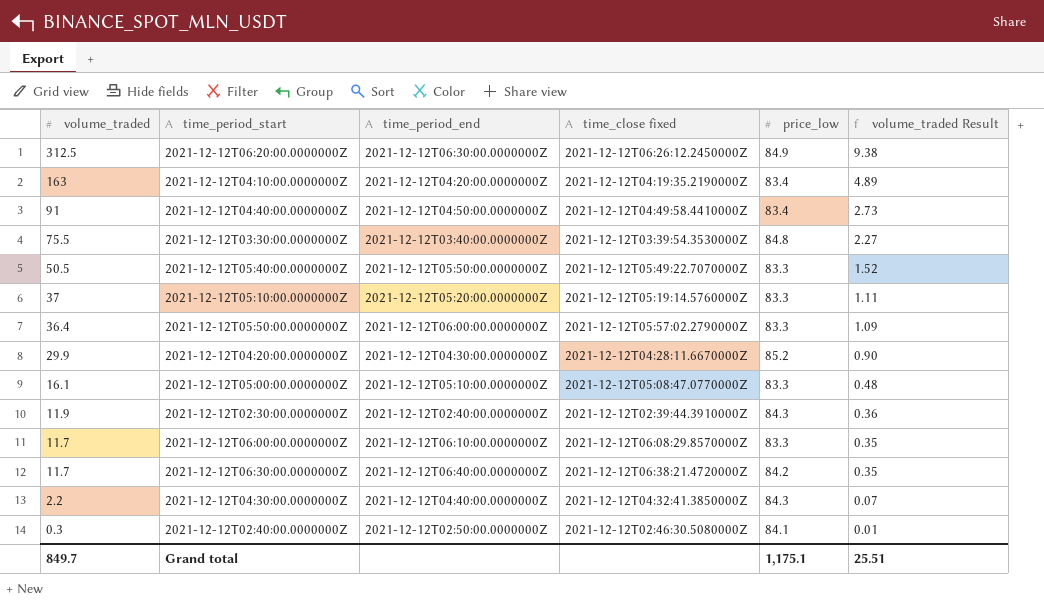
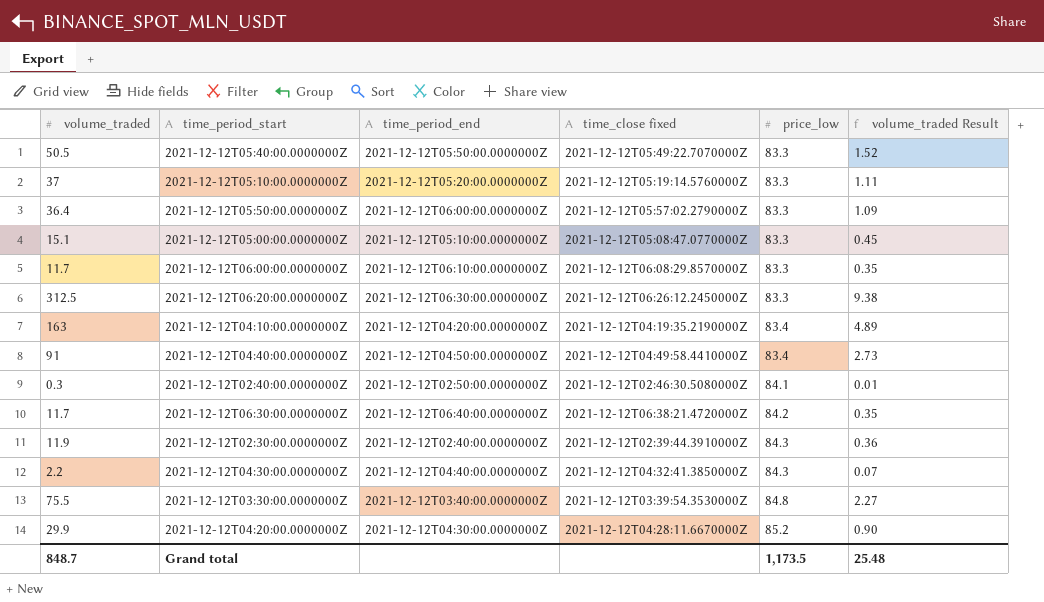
row order: volume_traded descending -> price_low ascending
2021-12-12T05:00:00.0000000Z | volume_traded: 16.1 -> 15.1
2021-12-12T05:00:00.0000000Z | volume_traded Result: 0.48 -> 0.45
2021-12-12T06:20:00.0000000Z | price_low: 84.9 -> 83.3
Grand total | volume_traded: 849.7 -> 848.7
Grand total | price_low: 1,175.1 -> 1,173.5
Grand total | volume_traded Result: 25.51 -> 25.48

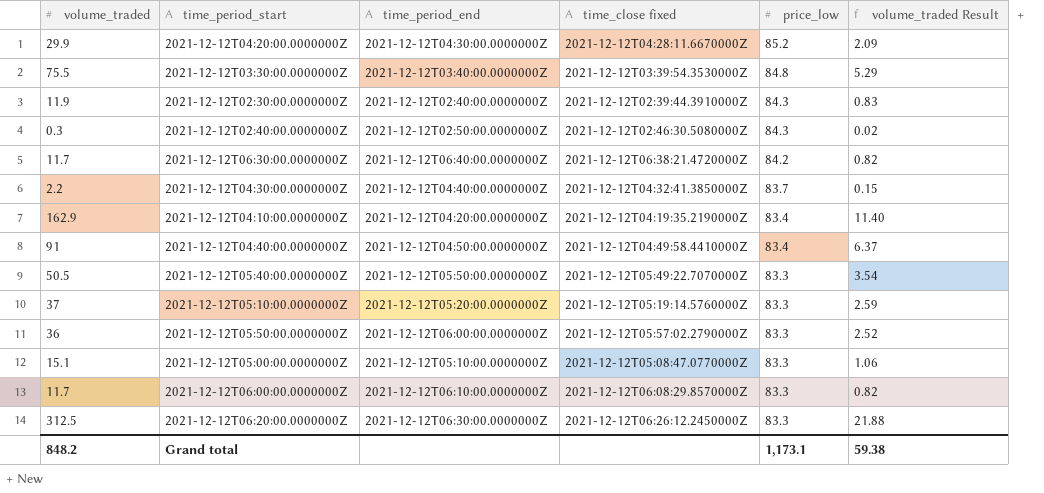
row order: price_low ascending -> price_low descending
column volume_traded Result | formula: [volume_traded] * 0.03 -> [volume_traded] * 0.07
2021-12-12T02:40:00.0000000Z | price_low: 84.1 -> 84.3
2021-12-12T04:30:00.0000000Z | price_low: 84.3 -> 83.7
2021-12-12T04:10:00.0000000Z | volume_traded: 163 -> 162.9
2021-12-12T05:50:00.0000000Z | volume_traded: 36.4 -> 36
Grand total | volume_traded: 848.7 -> 848.2
Grand total | price_low: 1,173.5 -> 1,173.1
Grand total | volume_traded Result: 25.48 -> 59.38

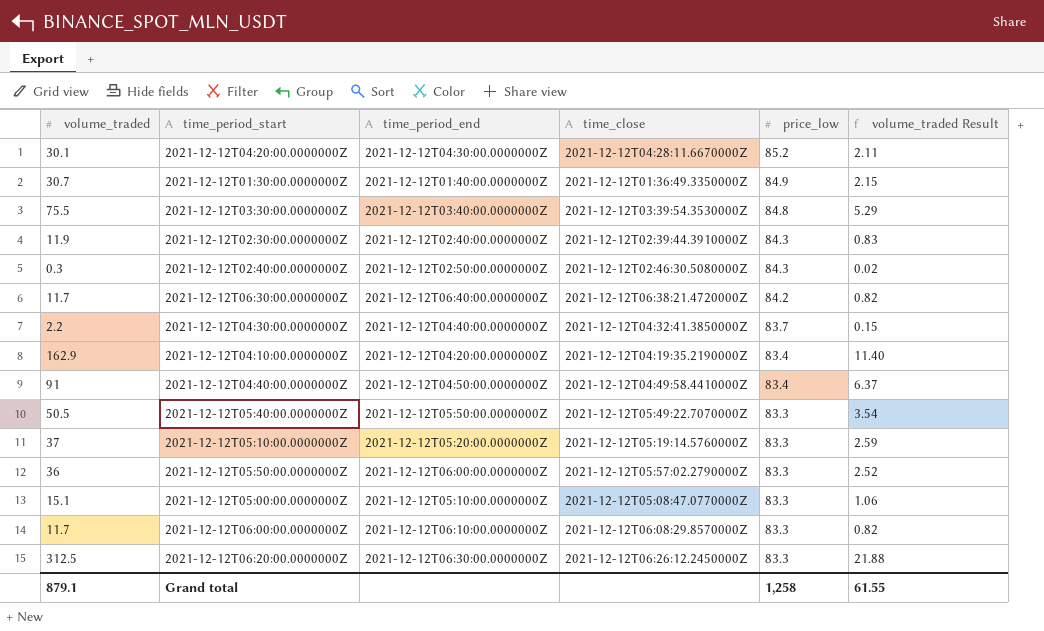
column name: time_close fixed -> time_close
2021-12-12T04:20:00.0000000Z | volume_traded: 29.9 -> 30.1
2021-12-12T04:20:00.0000000Z | volume_traded Result: 2.09 -> 2.11
row 2021-12-12T01:30:00.0000000Z: none -> 30.7 | 2021-12-12T01:40:00.0000000Z | 2021-12-12T01:36:49.3350000Z | 84.9 | 2.15
Grand total | volume_traded: 848.2 -> 879.1
Grand total | price_low: 1,173.1 -> 1,258
Grand total | volume_traded Result: 59.38 -> 61.55

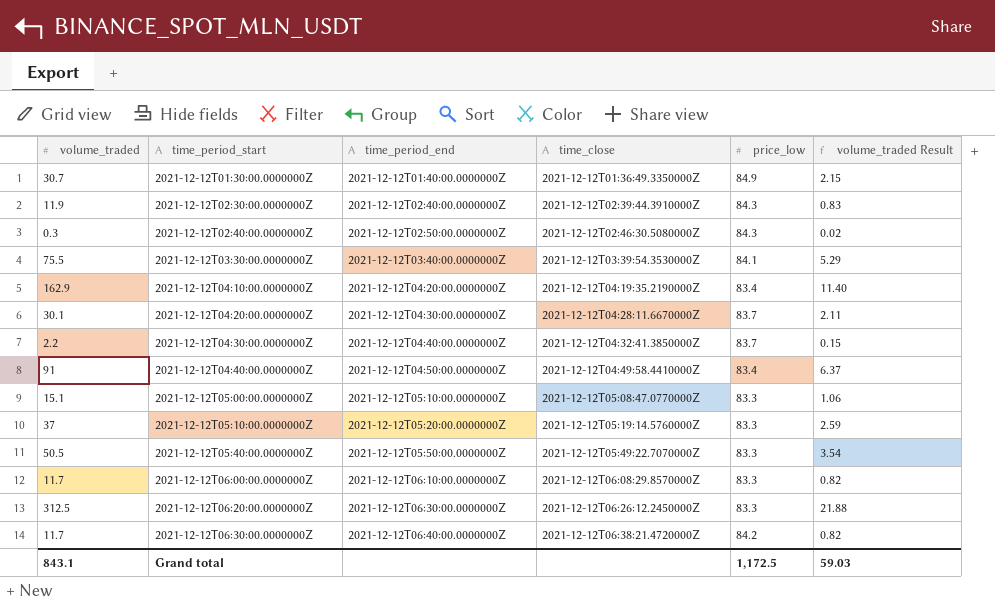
row order: price_low descending -> time_period_start ascending
row 2021-12-12T05:50:00.0000000Z: 36 | 2021-12-12T06:00:00.0000000Z | 2021-12-12T05:57:02.2790000Z | 83.3 | 2.52 -> none
2021-12-12T03:30:00.0000000Z | price_low: 84.8 -> 84.1
2021-12-12T04:20:00.0000000Z | price_low: 85.2 -> 83.7
Grand total | volume_traded: 879.1 -> 843.1
Grand total | price_low: 1,258 -> 1,172.5
Grand total | volume_traded Result: 61.55 -> 59.03

